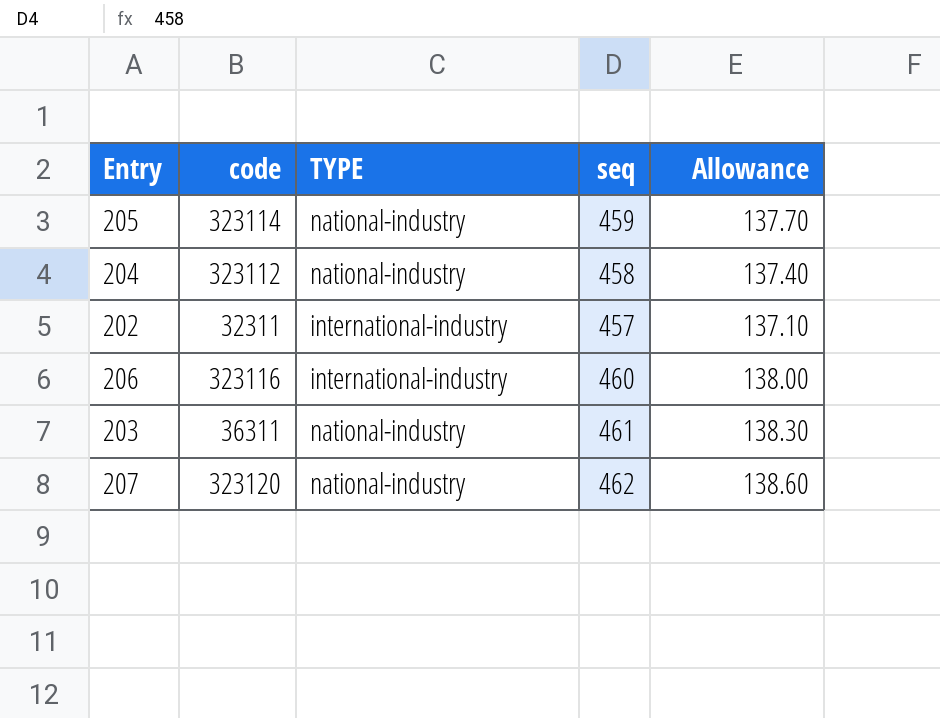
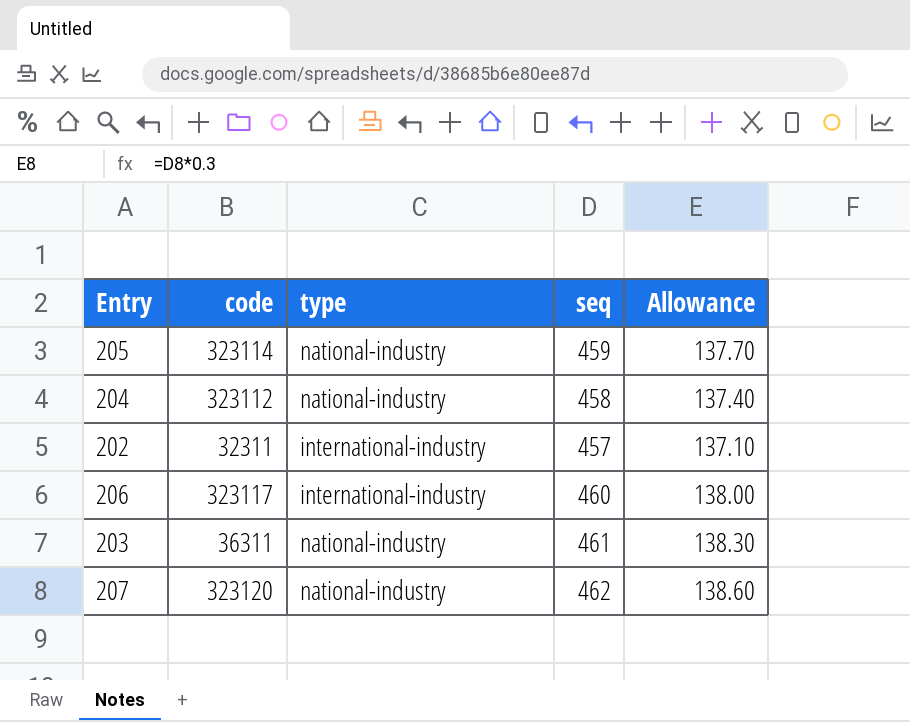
column name: TYPE -> type
206 | code: 323116 -> 323117

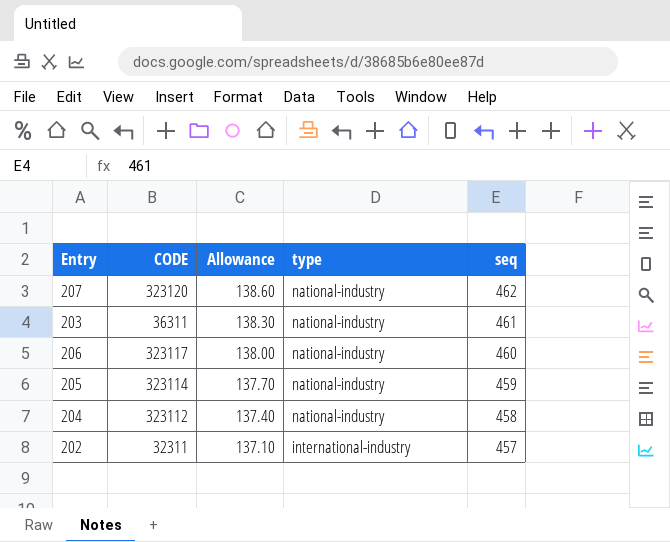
row order: none -> Allowance descending
column name: code -> CODE
column Allowance | position: 5 -> 3
206 | type: international-industry -> national-industry

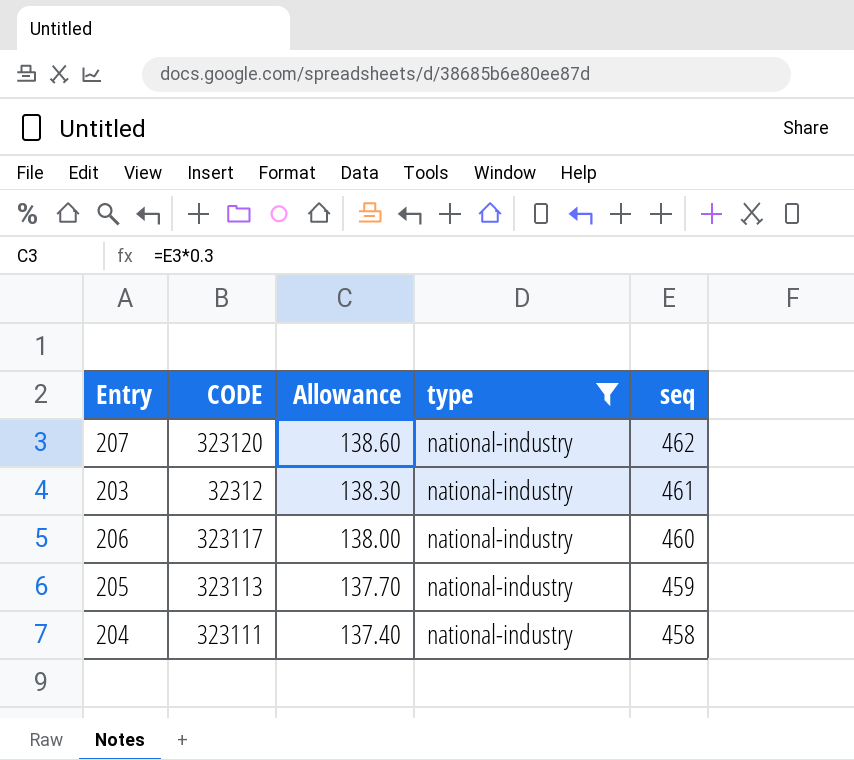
filter: none -> type = national-industry
203 | CODE: 36311 -> 32312
205 | CODE: 323114 -> 323113
204 | CODE: 323112 -> 323111

